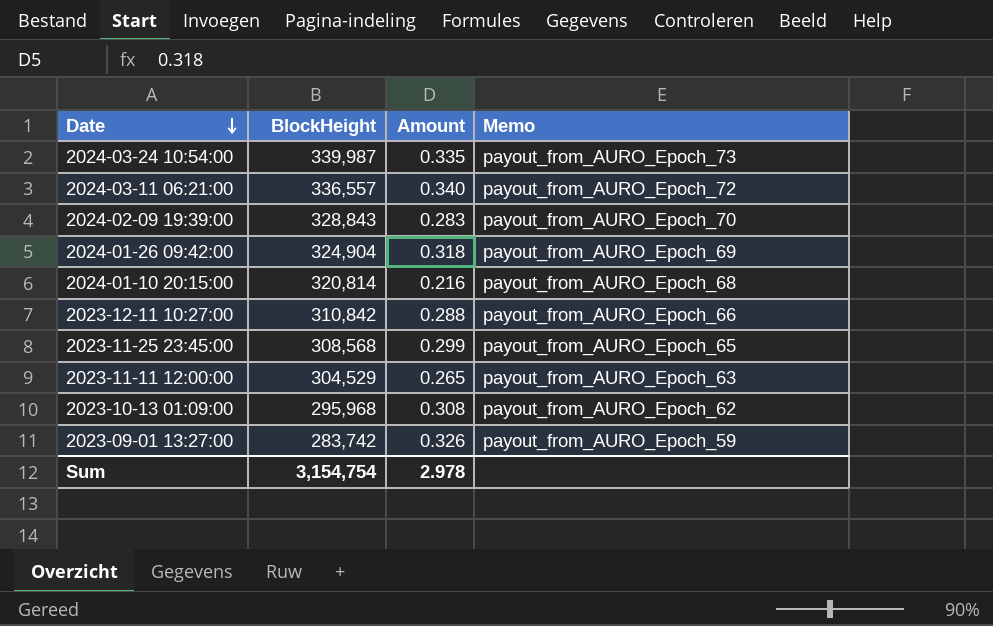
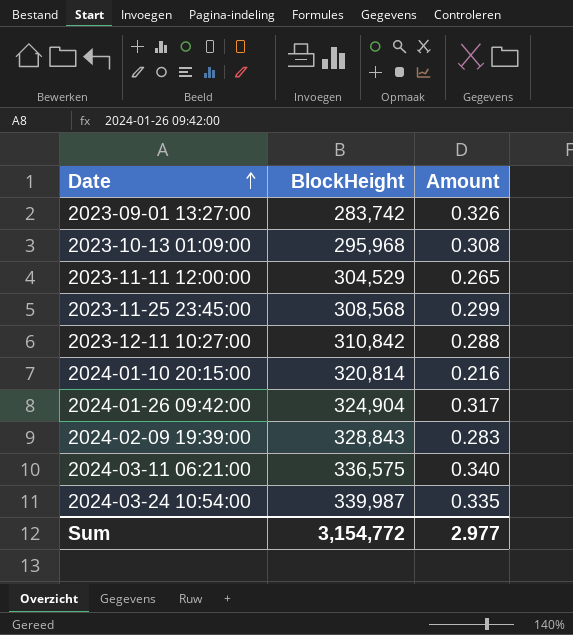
row order: Date descending -> Date ascending
column Memo | position: 4 -> none
2024-01-26 09:42:00 | Amount: 0.318 -> 0.317
2024-03-11 06:21:00 | BlockHeight: 336,557 -> 336,575
Sum | BlockHeight: 3,154,754 -> 3,154,772
Sum | Amount: 2.978 -> 2.977

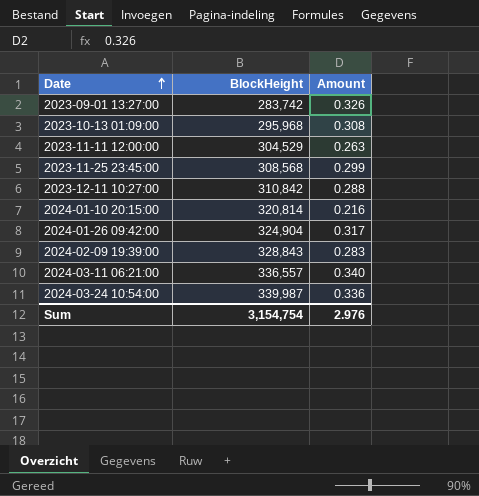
2023-11-11 12:00:00 | Amount: 0.265 -> 0.263
2024-03-11 06:21:00 | BlockHeight: 336,575 -> 336,557
2024-03-24 10:54:00 | Amount: 0.335 -> 0.336
Sum | BlockHeight: 3,154,772 -> 3,154,754
Sum | Amount: 2.977 -> 2.976

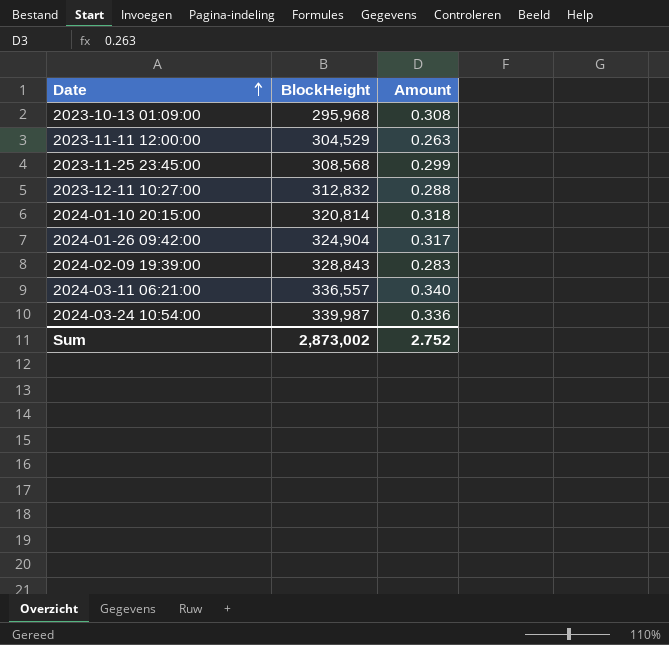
row 2023-09-01 13:27:00: 283,742 | 0.326 -> none
2023-12-11 10:27:00 | BlockHeight: 310,842 -> 312,832
2024-01-10 20:15:00 | Amount: 0.216 -> 0.318
Sum | BlockHeight: 3,154,754 -> 2,873,002
Sum | Amount: 2.976 -> 2.752

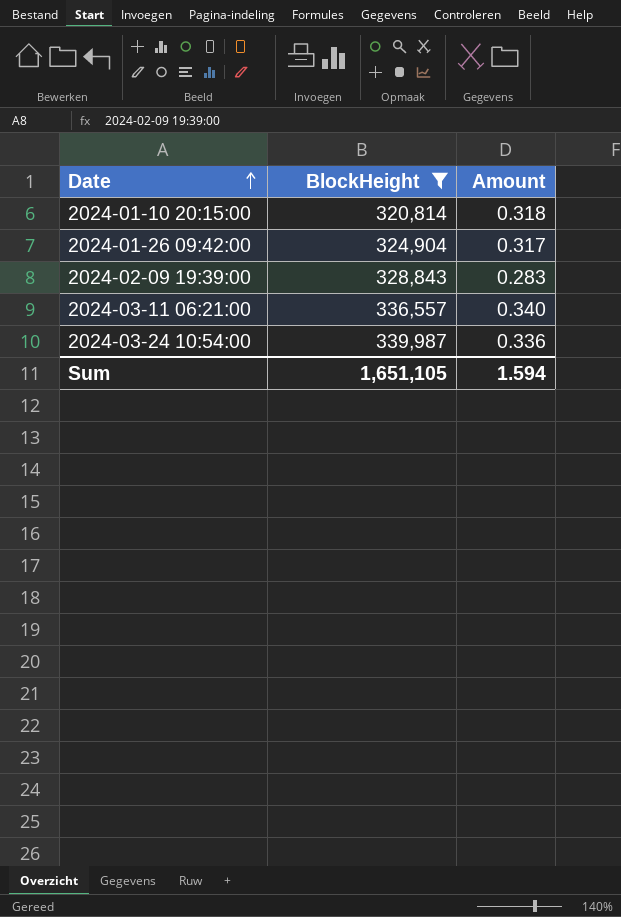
filter: none -> BlockHeight >= 320,814
Sum | BlockHeight: 2,873,002 -> 1,651,105
Sum | Amount: 2.752 -> 1.594

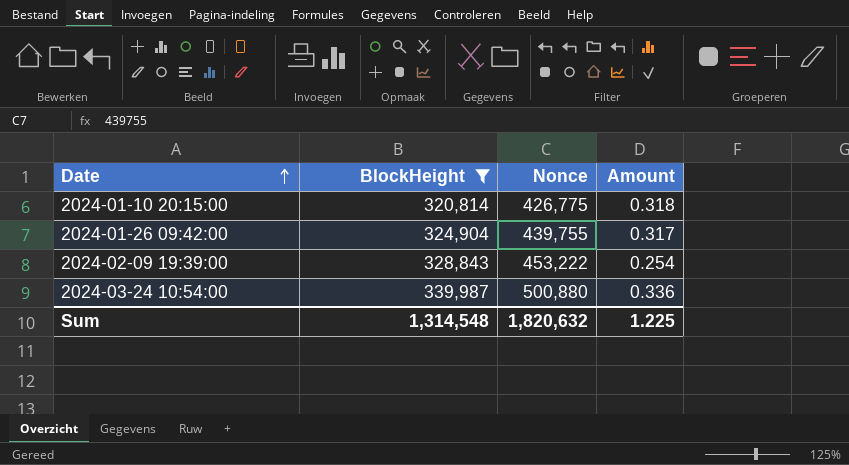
column Nonce | position: none -> 3
row 2024-03-11 06:21:00: 336,557 | 0.340 -> none
2024-02-09 19:39:00 | Amount: 0.283 -> 0.254
Sum | BlockHeight: 1,651,105 -> 1,314,548
Sum | Amount: 1.594 -> 1.225

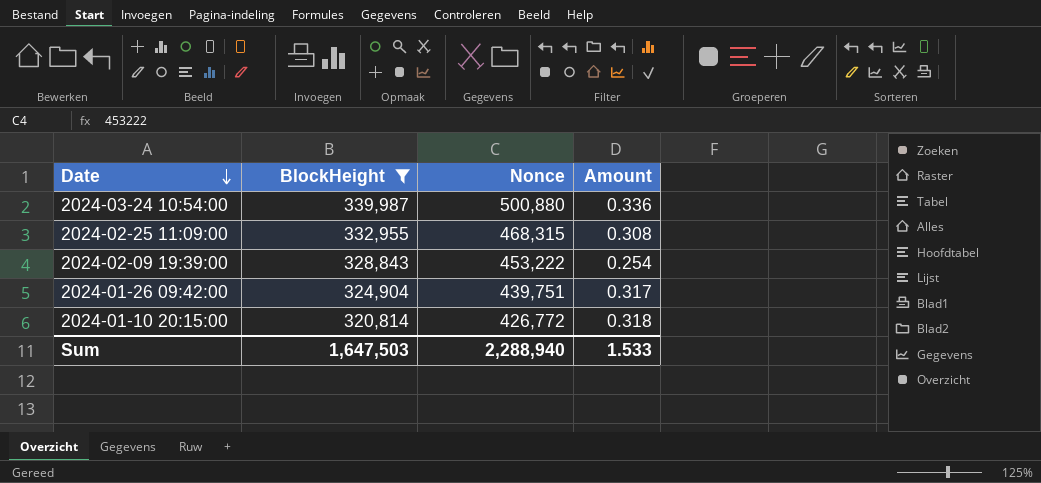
row order: Date ascending -> Date descending
row 2024-02-25 11:09:00: none -> 332,955 | 468,315 | 0.308
2024-01-26 09:42:00 | Nonce: 439,755 -> 439,751
2024-01-10 20:15:00 | Nonce: 426,775 -> 426,772
Sum | BlockHeight: 1,314,548 -> 1,647,503
Sum | Nonce: 1,820,632 -> 2,288,940
Sum | Amount: 1.225 -> 1.533

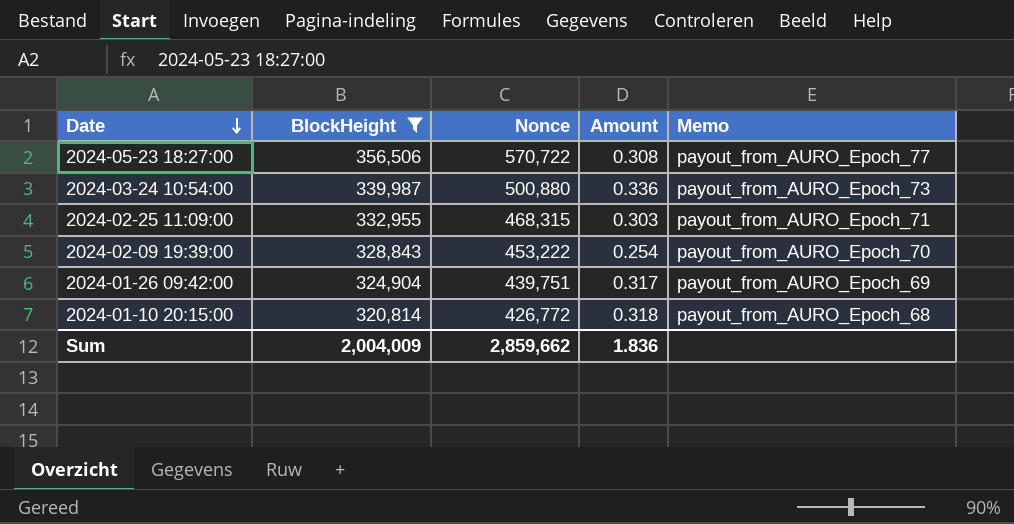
column Memo | position: none -> 5
row 2024-05-23 18:27:00: none -> 356,506 | 570,722 | 0.308 | payout_from_AURO_Epoch_77
2024-02-25 11:09:00 | Amount: 0.308 -> 0.303
Sum | BlockHeight: 1,647,503 -> 2,004,009
Sum | Nonce: 2,288,940 -> 2,859,662
Sum | Amount: 1.533 -> 1.836

